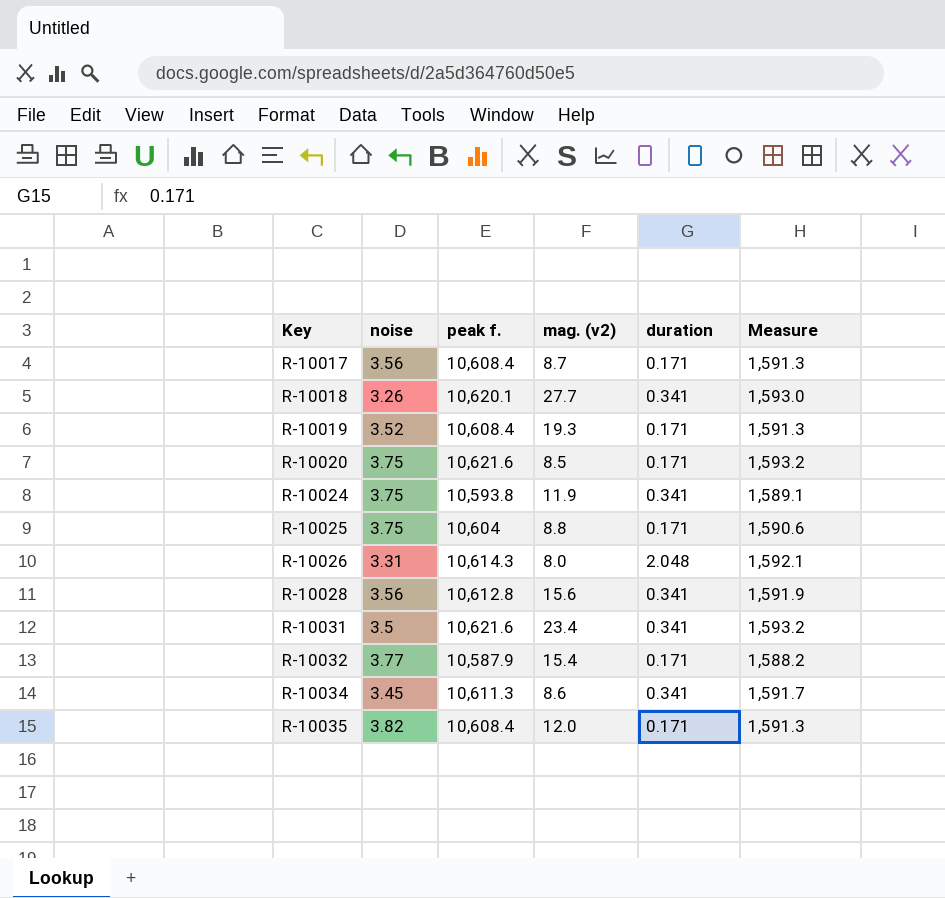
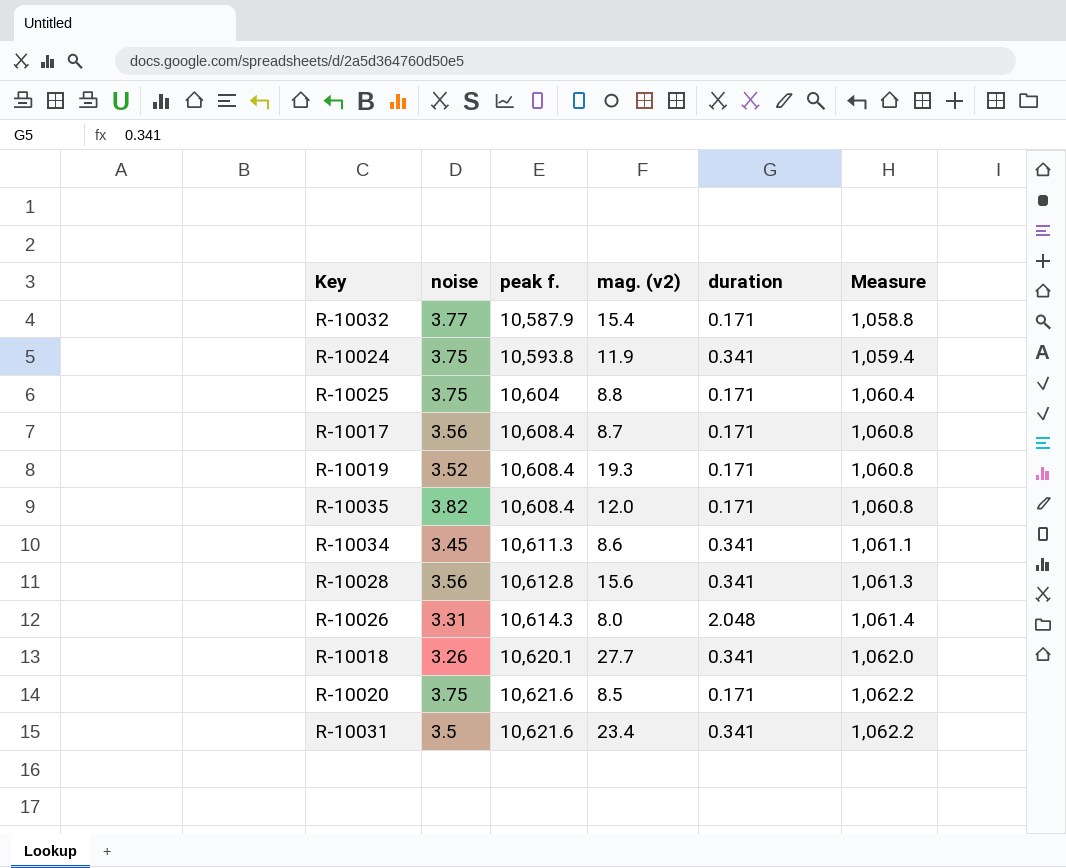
row order: Key ascending -> peak f. ascending
column Measure | formula: [peak f.] * 0.15 -> [peak f.] * 0.1

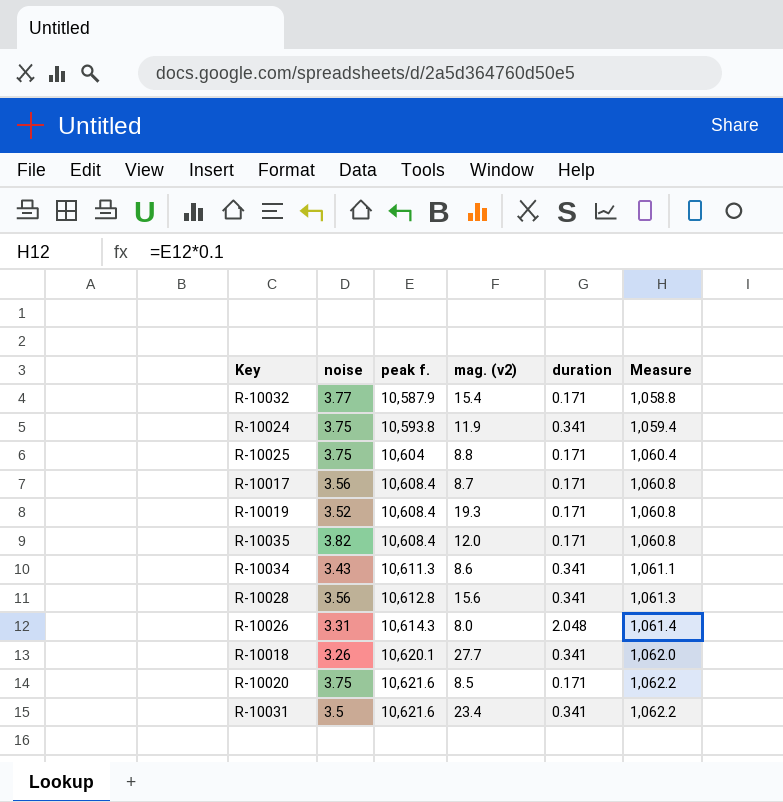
R-10034 | noise: 3.45 -> 3.43

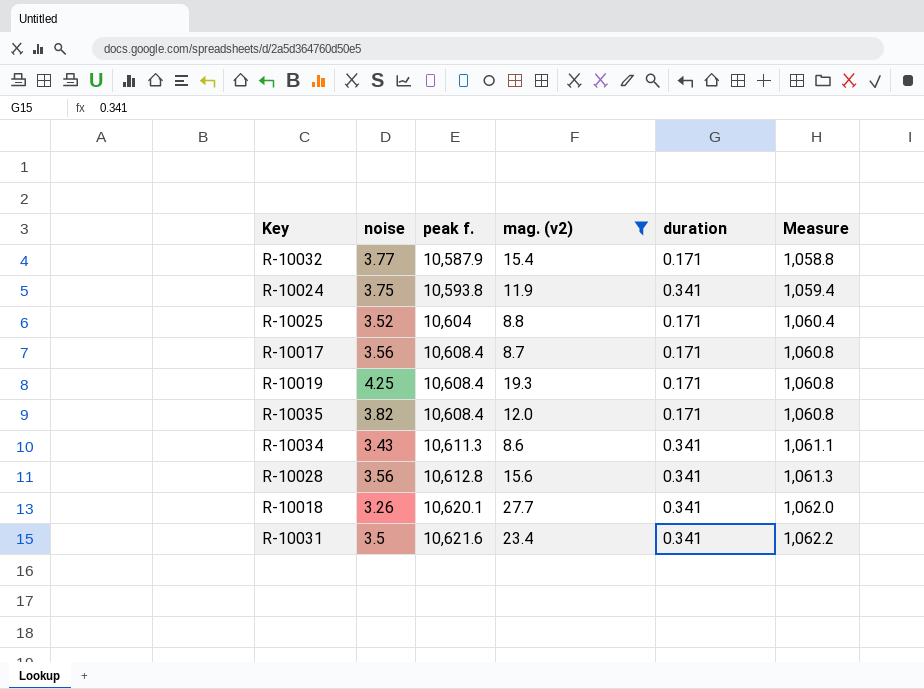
filter: none -> mag. (v2) >= 8.6
R-10025 | noise: 3.75 -> 3.52
R-10019 | noise: 3.52 -> 4.25

